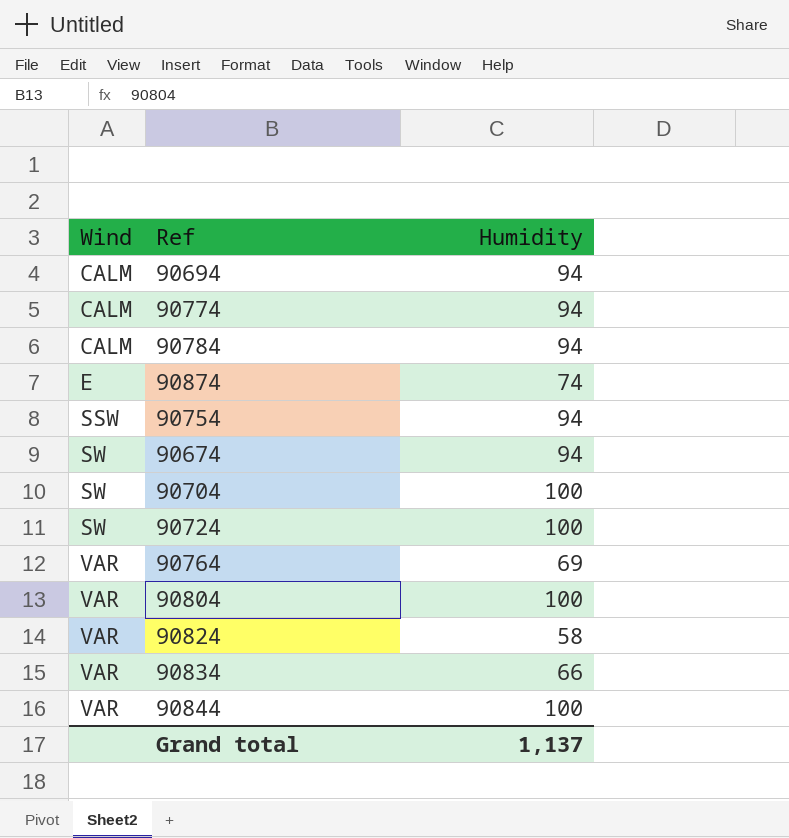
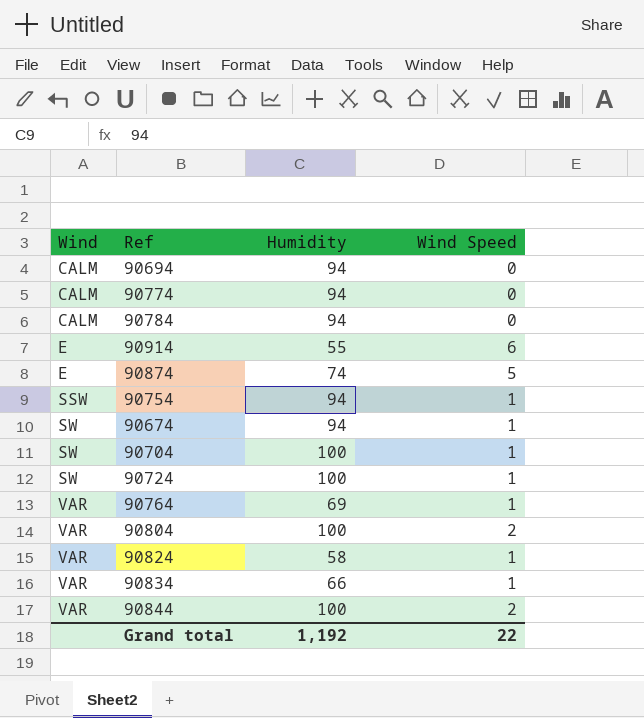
column Wind Speed | position: none -> 4
row 90914: none -> E | 55 | 6
Grand total | Humidity: 1,137 -> 1,192

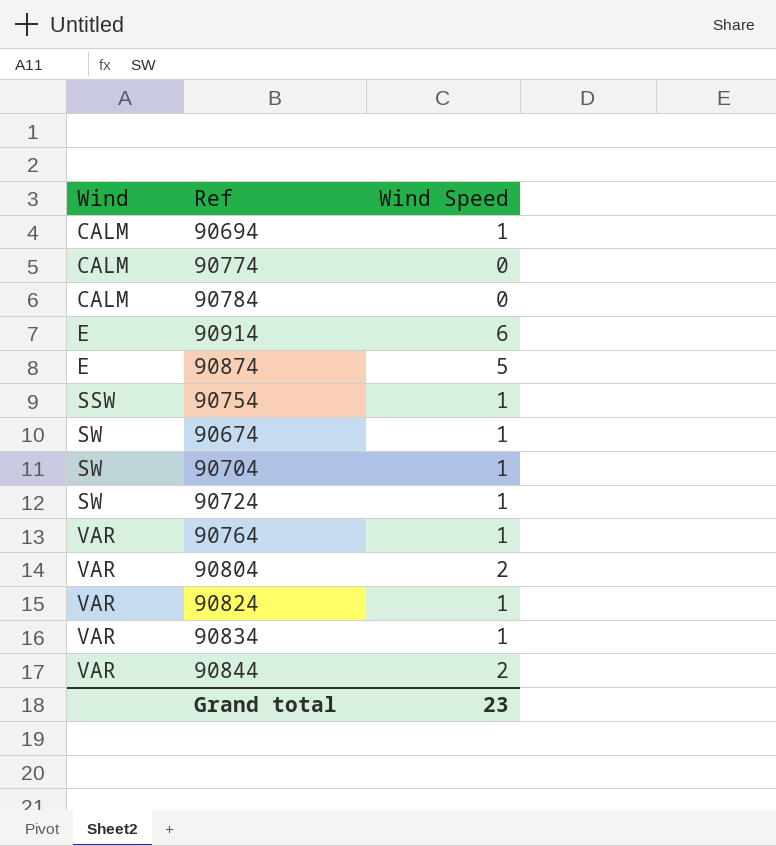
column Humidity | position: 3 -> none
90694 | Wind Speed: 0 -> 1
Grand total | Wind Speed: 22 -> 23

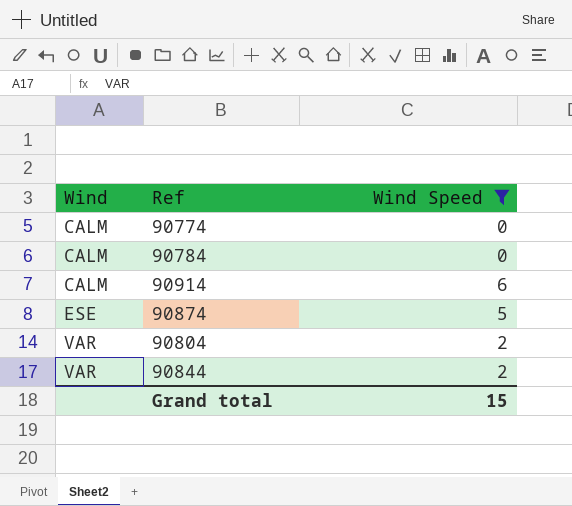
filter: none -> Wind Speed != 1
90914 | Wind: E -> CALM
90874 | Wind: E -> ESE
Grand total | Wind Speed: 23 -> 15

